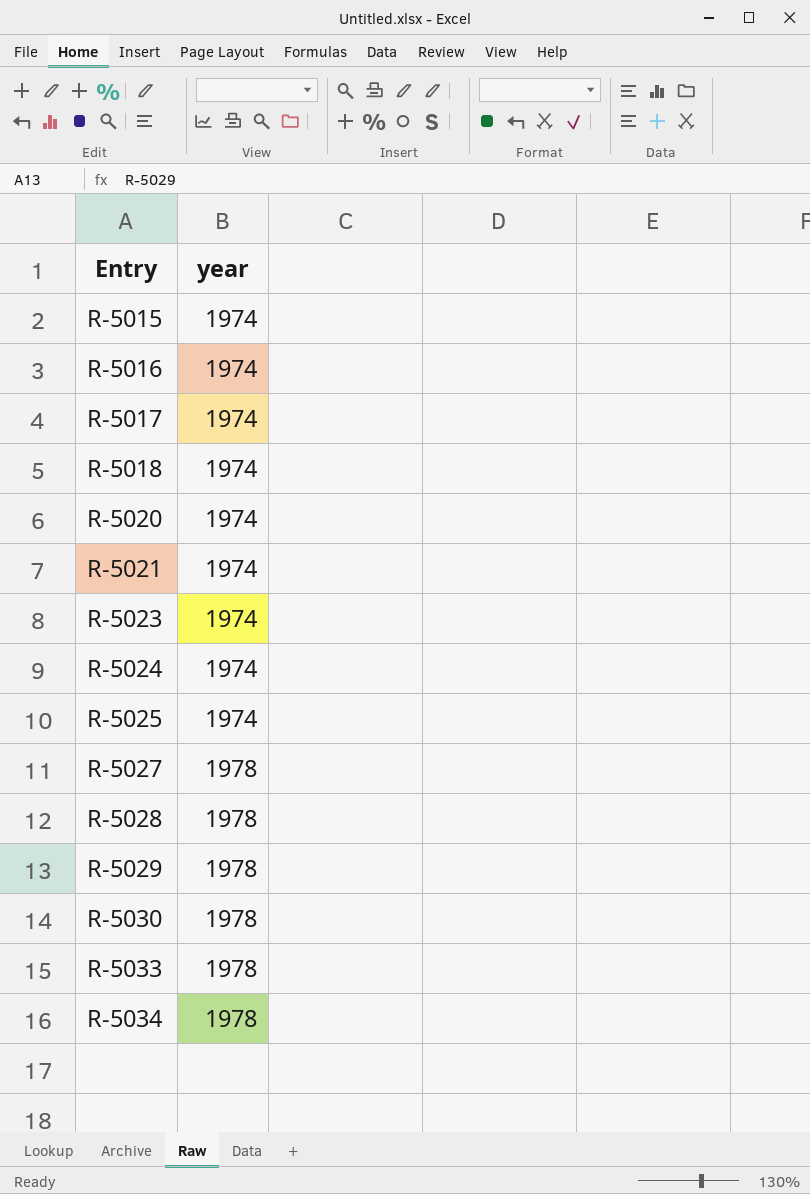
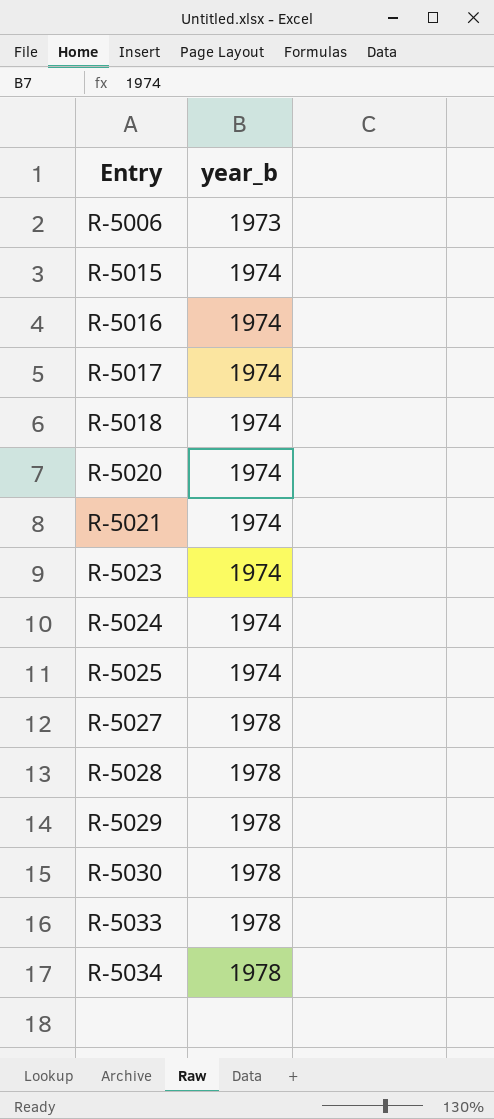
column name: year -> year_b
row R-5006: none -> 1973

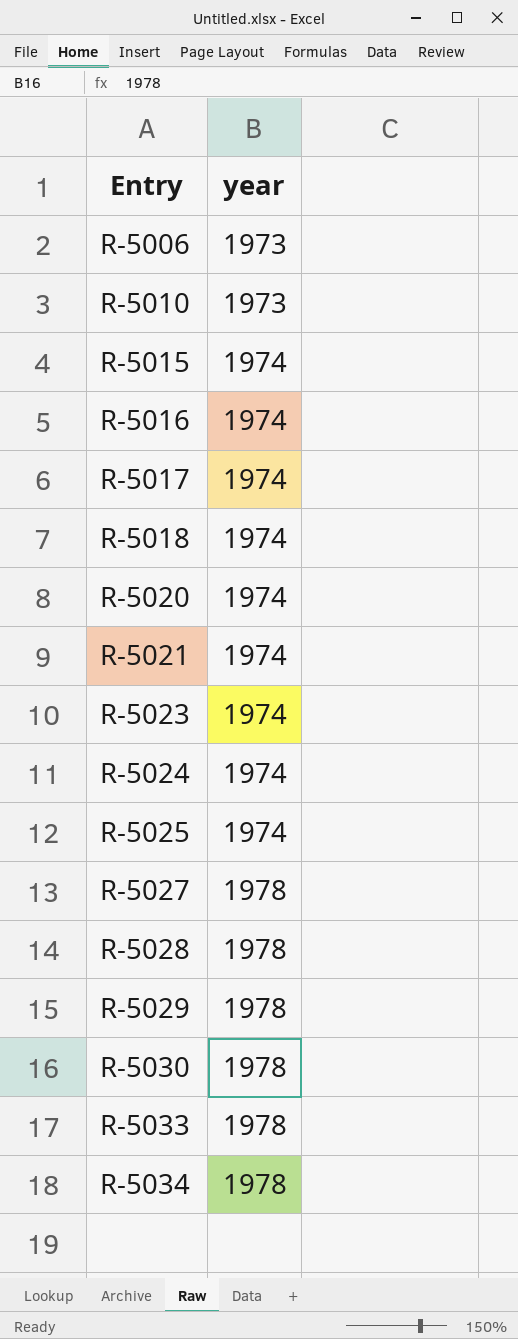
column name: year_b -> year
row R-5010: none -> 1973

